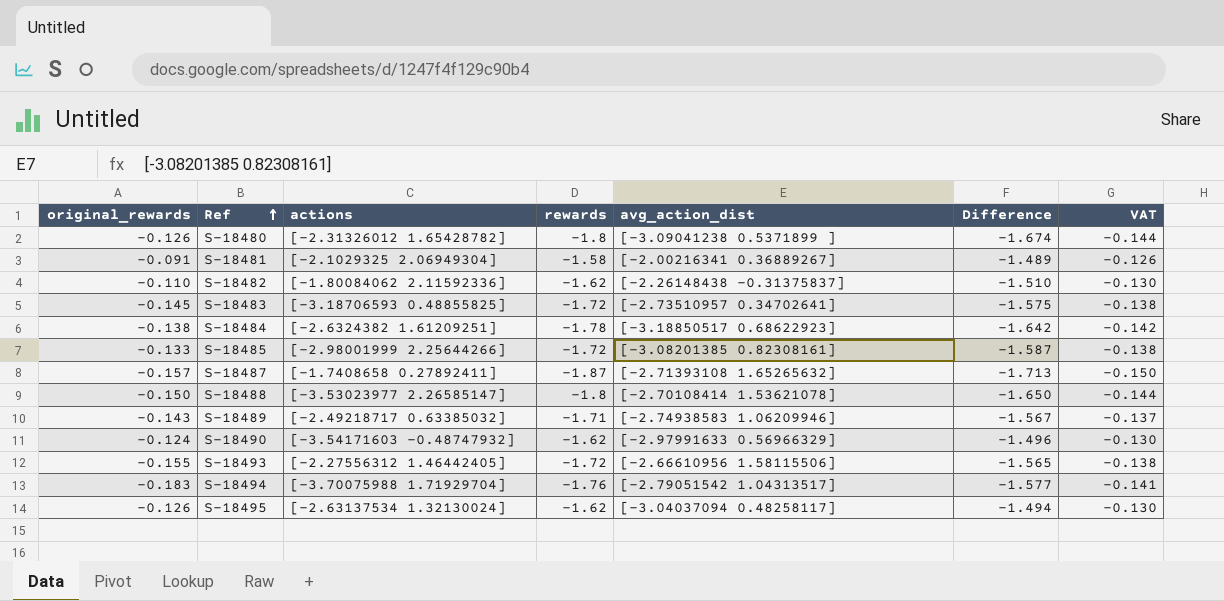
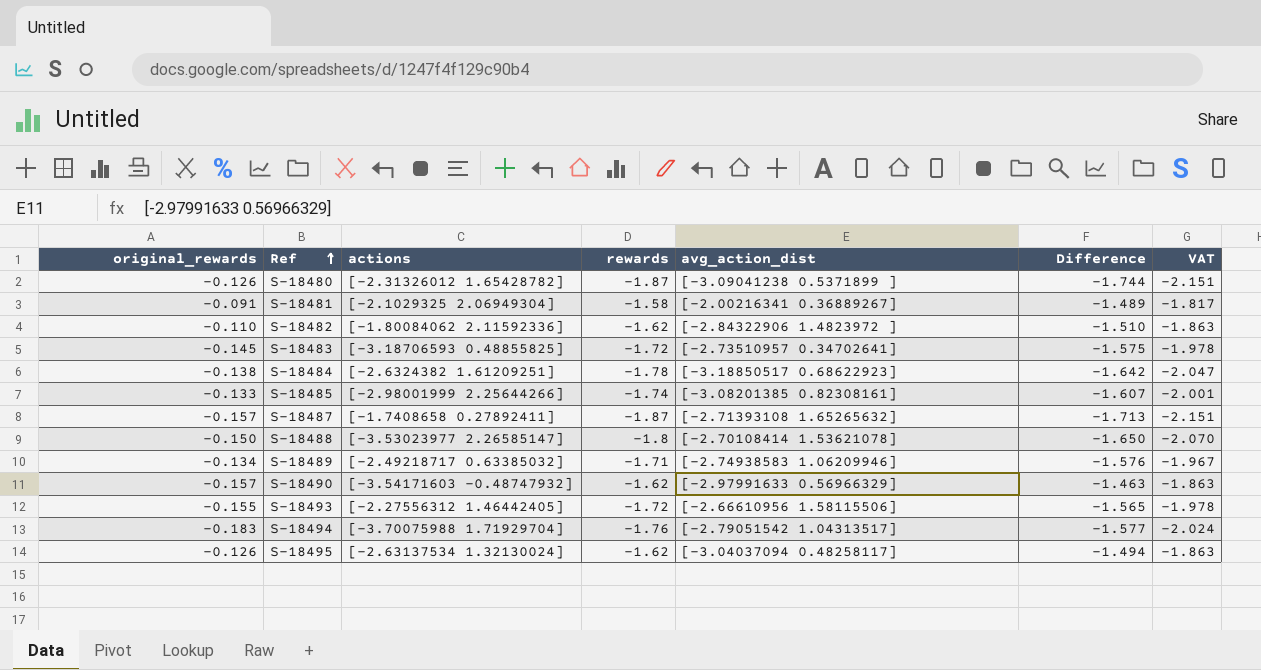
column VAT | formula: [rewards] * 0.08 -> [rewards] * 1.15
S-18480 | rewards: -1.8 -> -1.87
S-18480 | Difference: -1.674 -> -1.744
S-18482 | avg_action_dist: [-2.26148438 -0.31375837] -> [-2.84322906 1.4823972 ]
S-18485 | rewards: -1.72 -> -1.74
S-18485 | Difference: -1.587 -> -1.607
S-18489 | original_rewards: -0.143 -> -0.134
S-18489 | Difference: -1.567 -> -1.576
S-18490 | original_rewards: -0.124 -> -0.157
S-18490 | Difference: -1.496 -> -1.463

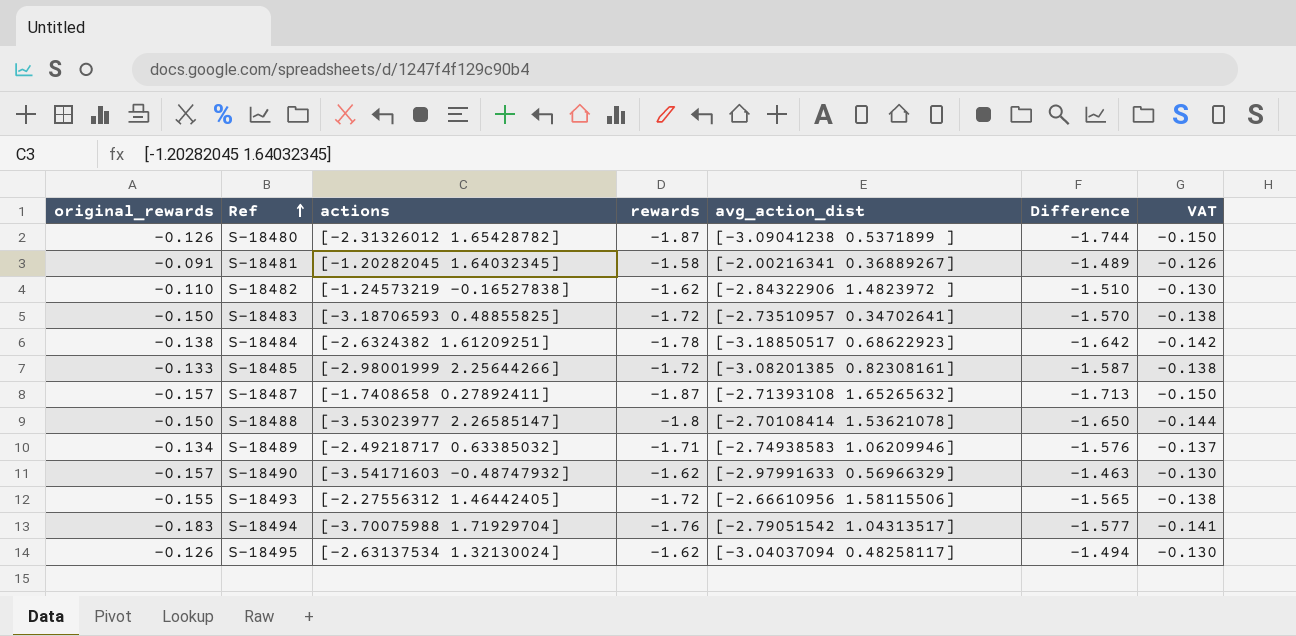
column VAT | formula: [rewards] * 1.15 -> [rewards] * 0.08
S-18481 | actions: [-2.1029325 2.06949304] -> [-1.20282045 1.64032345]
S-18482 | actions: [-1.80084062 2.11592336] -> [-1.24573219 -0.16527838]
S-18483 | original_rewards: -0.145 -> -0.150
S-18483 | Difference: -1.575 -> -1.570
S-18485 | rewards: -1.74 -> -1.72
S-18485 | Difference: -1.607 -> -1.587

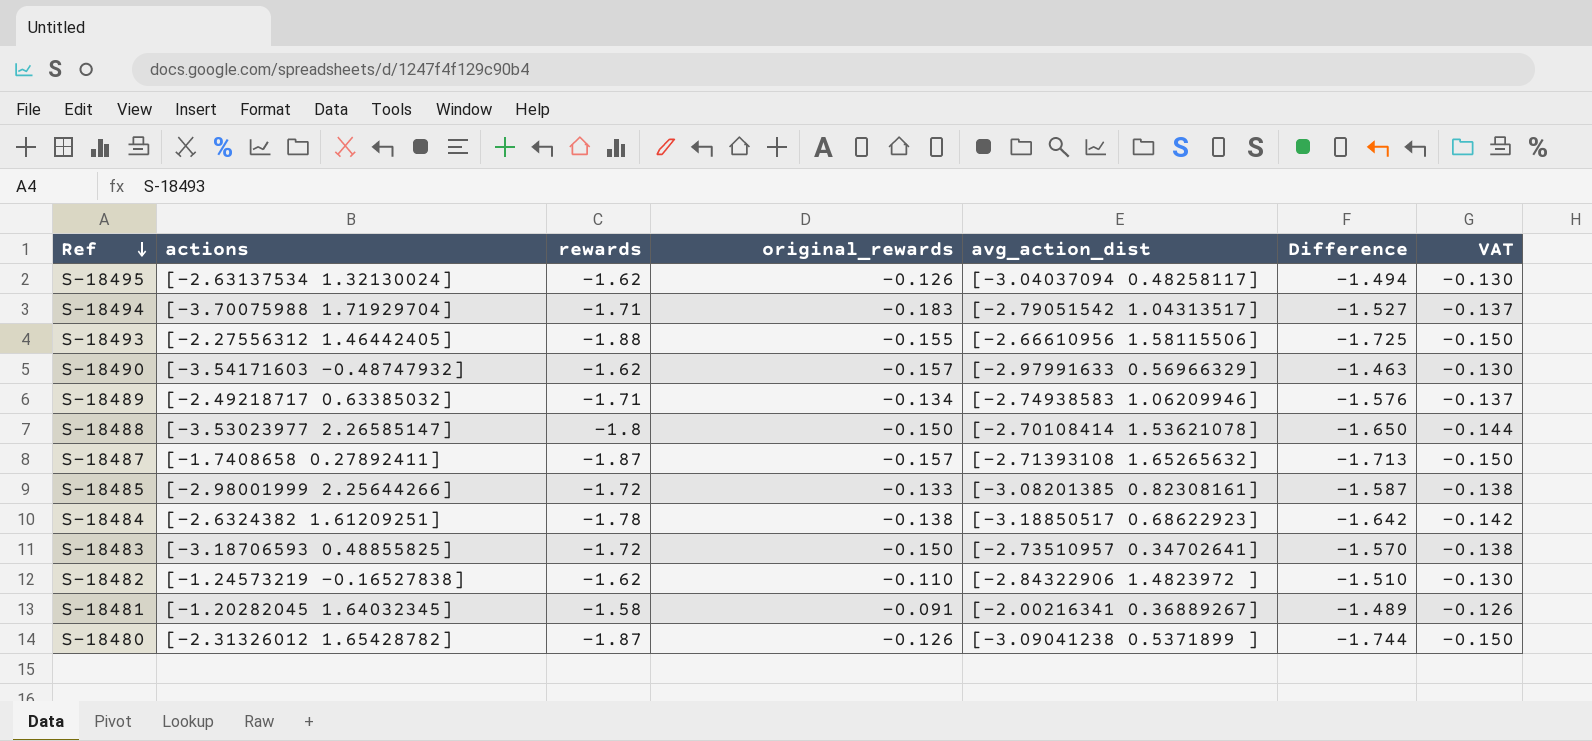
row order: Ref ascending -> Ref descending
column original_rewards | position: 1 -> 4
S-18494 | rewards: -1.76 -> -1.71
S-18494 | Difference: -1.577 -> -1.527
S-18494 | VAT: -0.141 -> -0.137
S-18493 | rewards: -1.72 -> -1.88
S-18493 | Difference: -1.565 -> -1.725
S-18493 | VAT: -0.138 -> -0.150

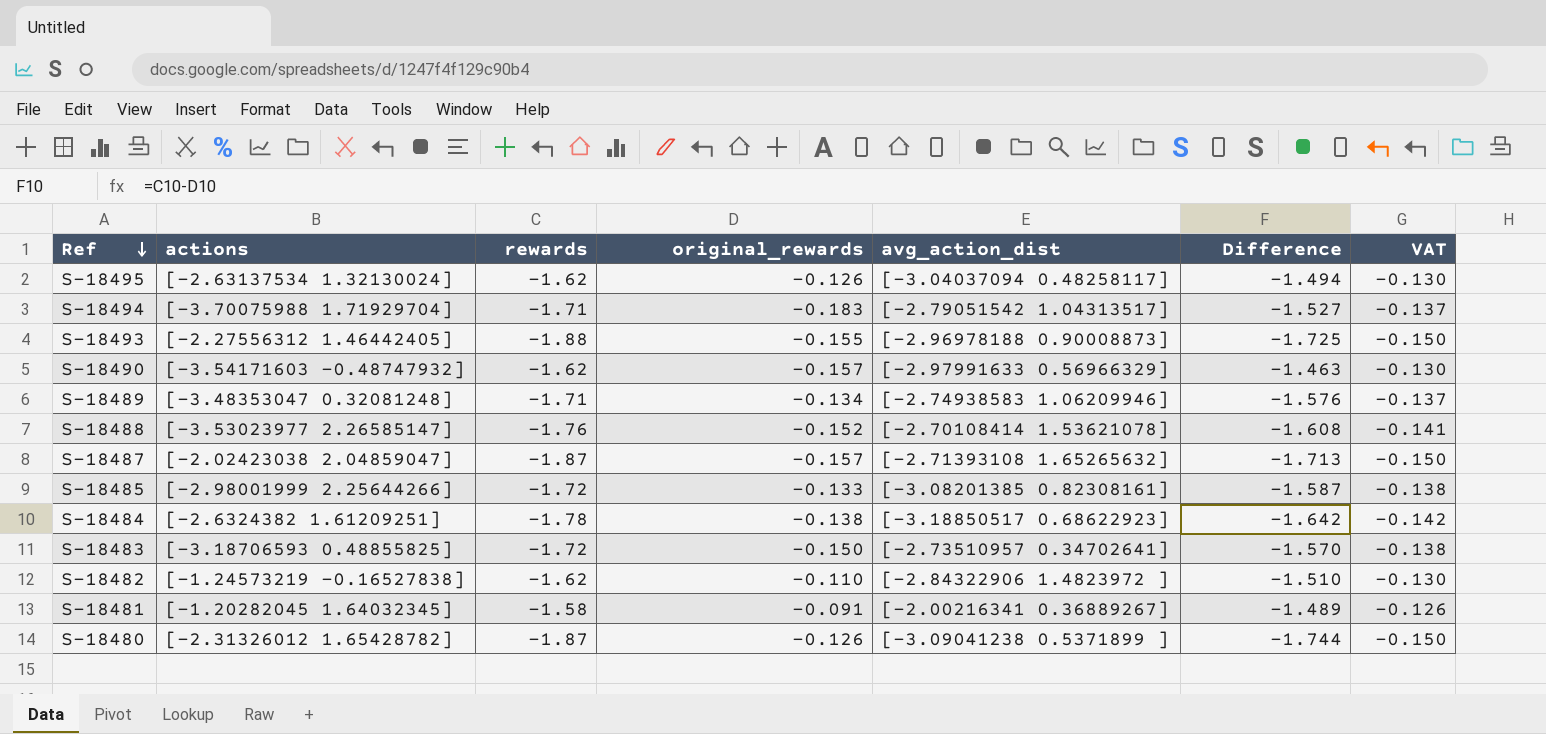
S-18493 | avg_action_dist: [-2.66610956 1.58115506] -> [-2.96978188 0.90008873]
S-18489 | actions: [-2.49218717 0.63385032] -> [-3.48353047 0.32081248]
S-18488 | rewards: -1.8 -> -1.76
S-18488 | original_rewards: -0.150 -> -0.152
S-18488 | Difference: -1.650 -> -1.608
S-18488 | VAT: -0.144 -> -0.141
S-18487 | actions: [-1.7408658 0.27892411] -> [-2.02423038 2.04859047]

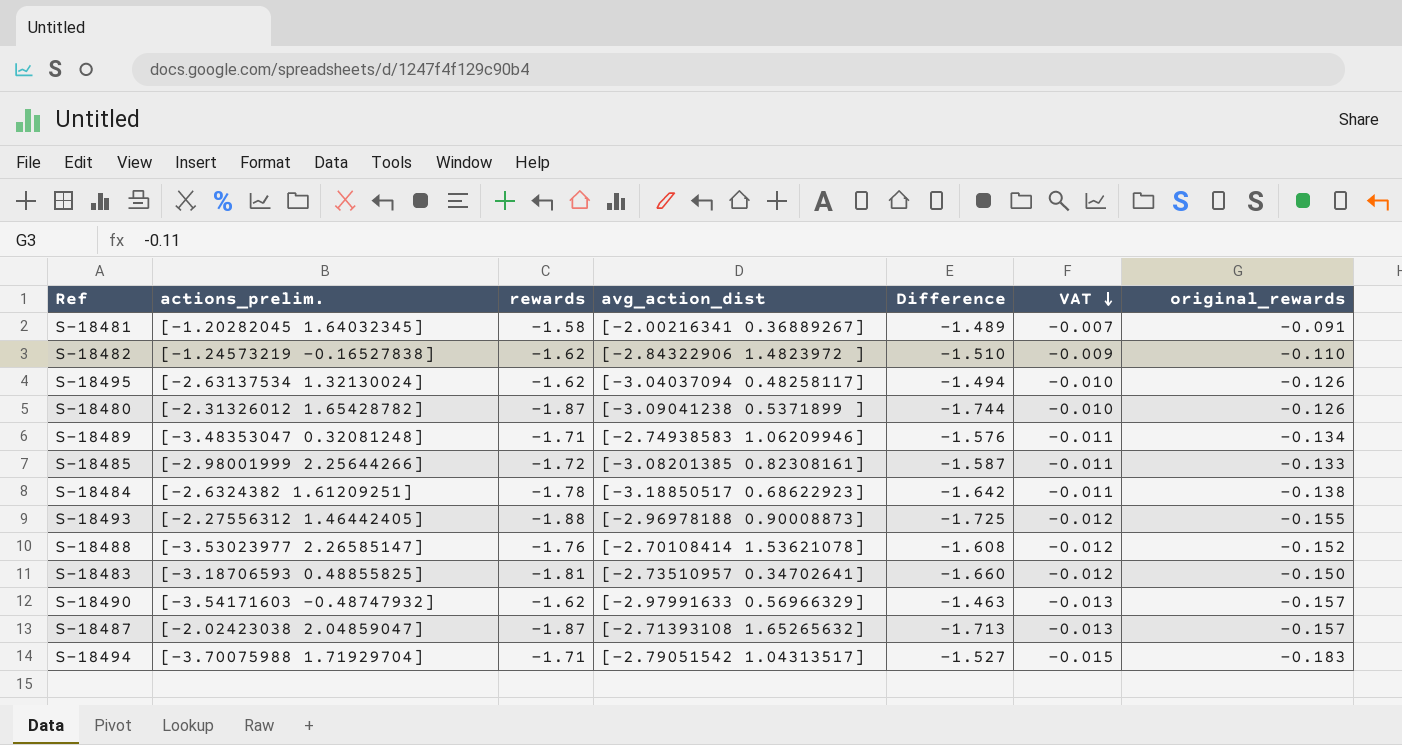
row order: Ref descending -> VAT descending
column name: actions -> actions_prelim.
column VAT | formula: [rewards] * 0.08 -> [original_rewards] * 0.08
column original_rewards | position: 4 -> 7
S-18483 | rewards: -1.72 -> -1.81
S-18483 | Difference: -1.570 -> -1.660

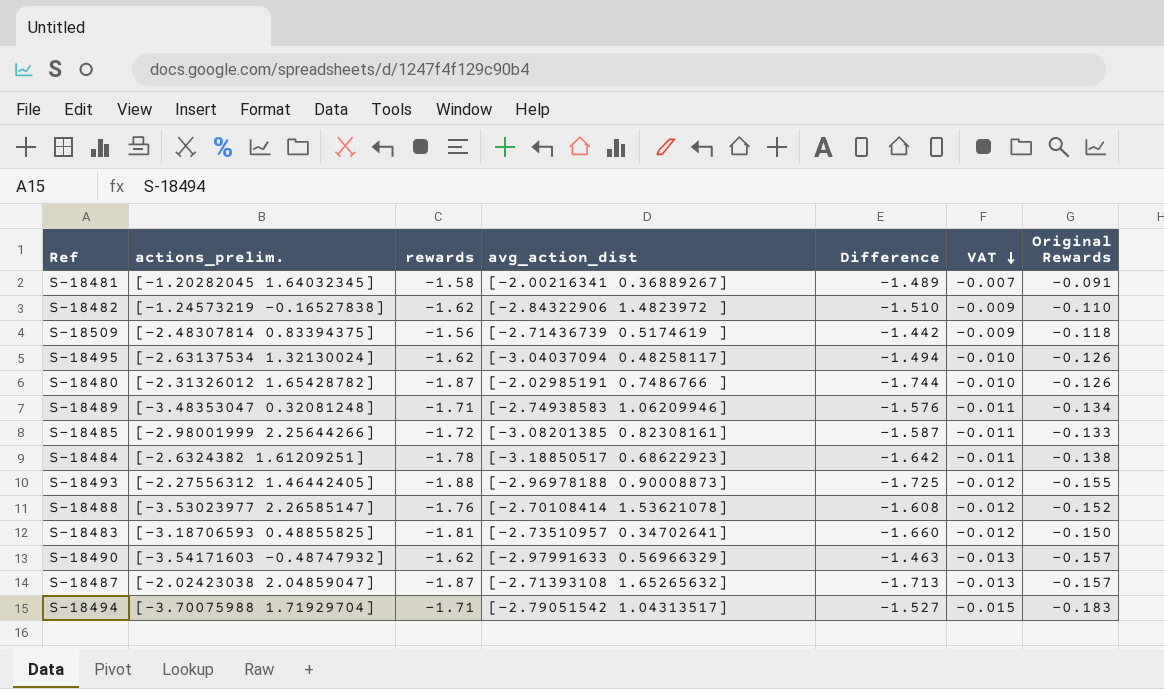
column name: original_rewards -> Original Rewards
row S-18509: none -> [-2.48307814 0.83394375] | -1.56 | [-2.71436739 0.5174619 ] | -1.442 | -0.009 | -0.118
S-18480 | avg_action_dist: [-3.09041238 0.5371899 ] -> [-2.02985191 0.7486766 ]

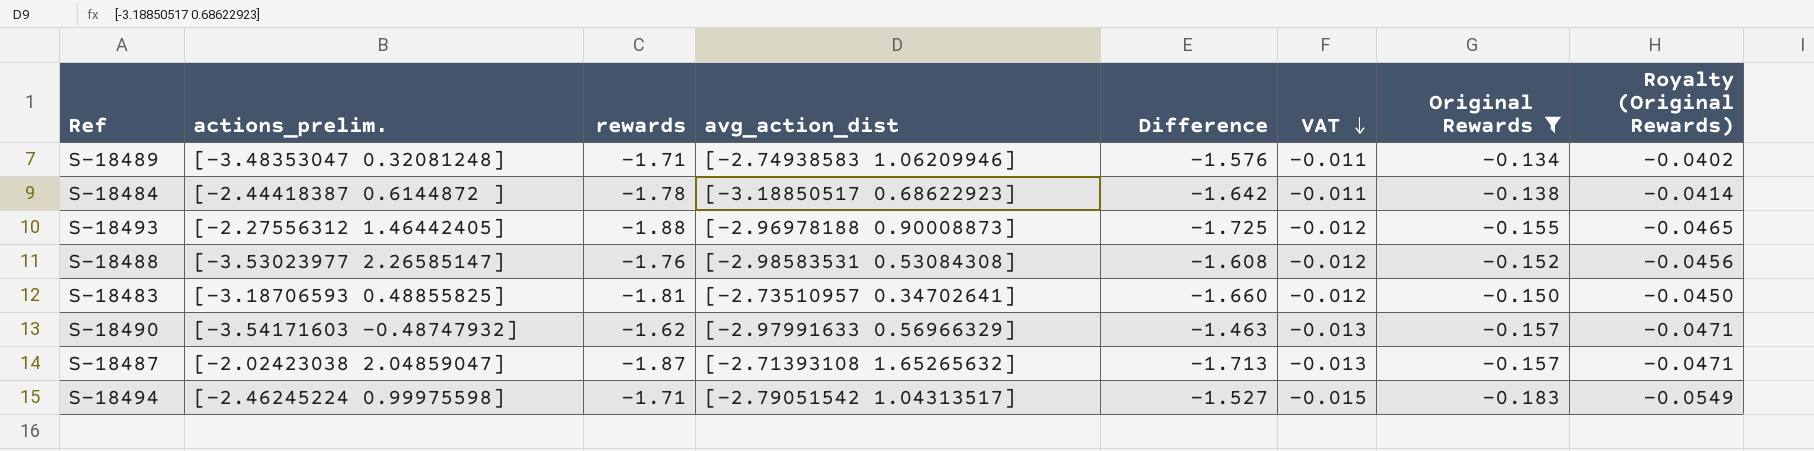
filter: none -> Original Rewards <= -0.134
column Royalty (Original Rewards) | formula: none -> [Original Rewards] * 0.3
S-18484 | actions_prelim.: [-2.6324382 1.61209251] -> [-2.44418387 0.6144872 ]
S-18488 | avg_action_dist: [-2.70108414 1.53621078] -> [-2.98583531 0.53084308]
S-18494 | actions_prelim.: [-3.70075988 1.71929704] -> [-2.46245224 0.99975598]

